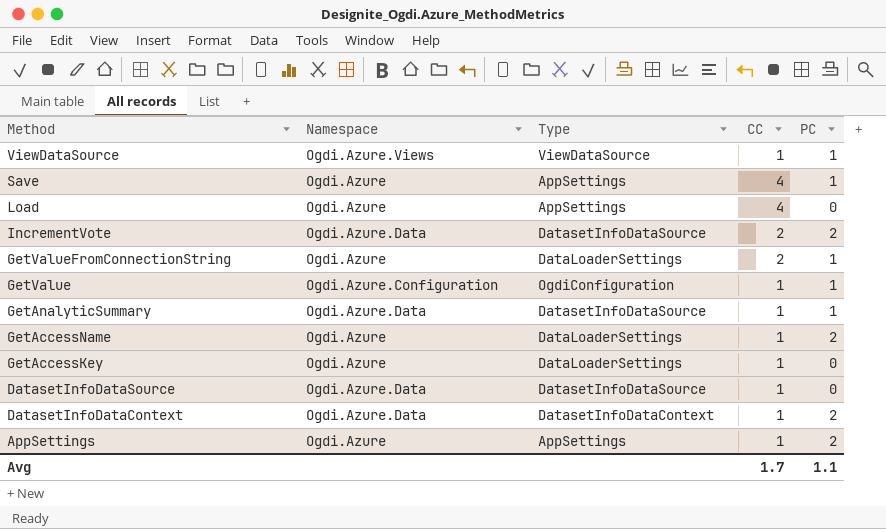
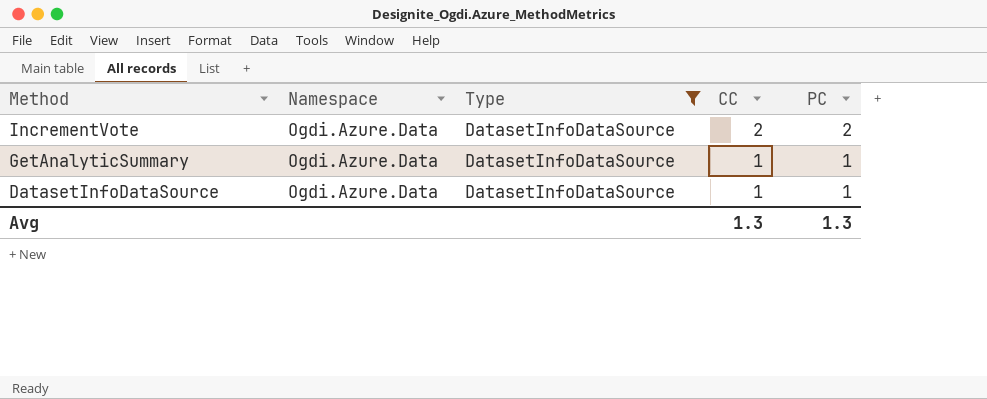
filter: none -> Type = DatasetInfoDataSource
DatasetInfoDataSource | PC: 0 -> 1
Avg | CC: 1.7 -> 1.3
Avg | PC: 1.1 -> 1.3

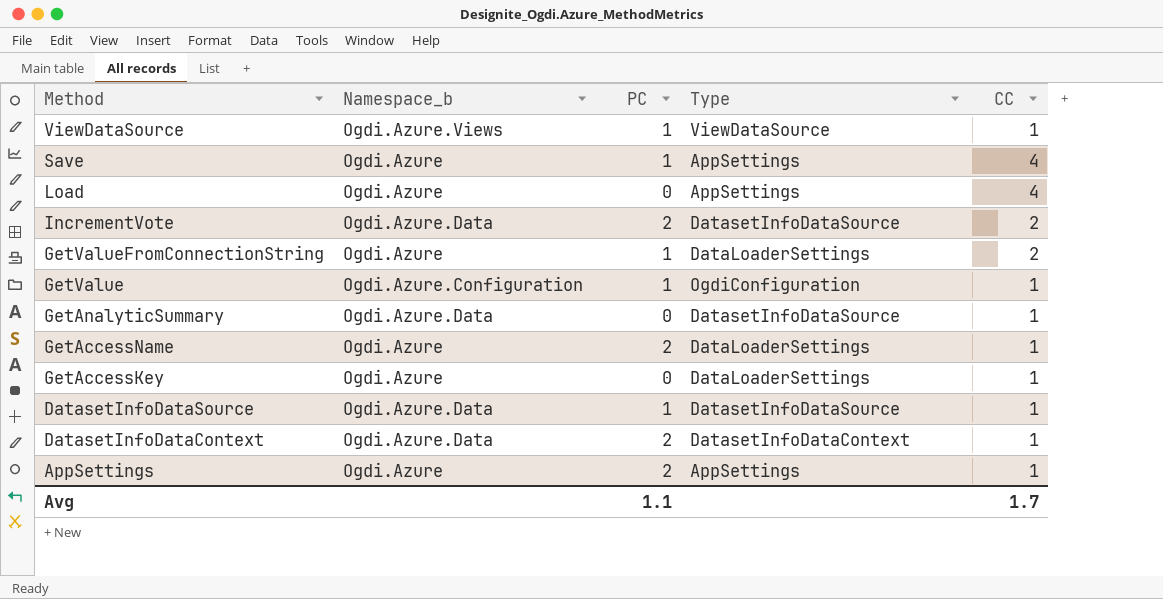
filter: Type = DatasetInfoDataSource -> none
column name: Namespace -> Namespace_b
column PC | position: 5 -> 3
GetAnalyticSummary | PC: 1 -> 0
Avg | PC: 1.3 -> 1.1
Avg | CC: 1.3 -> 1.7

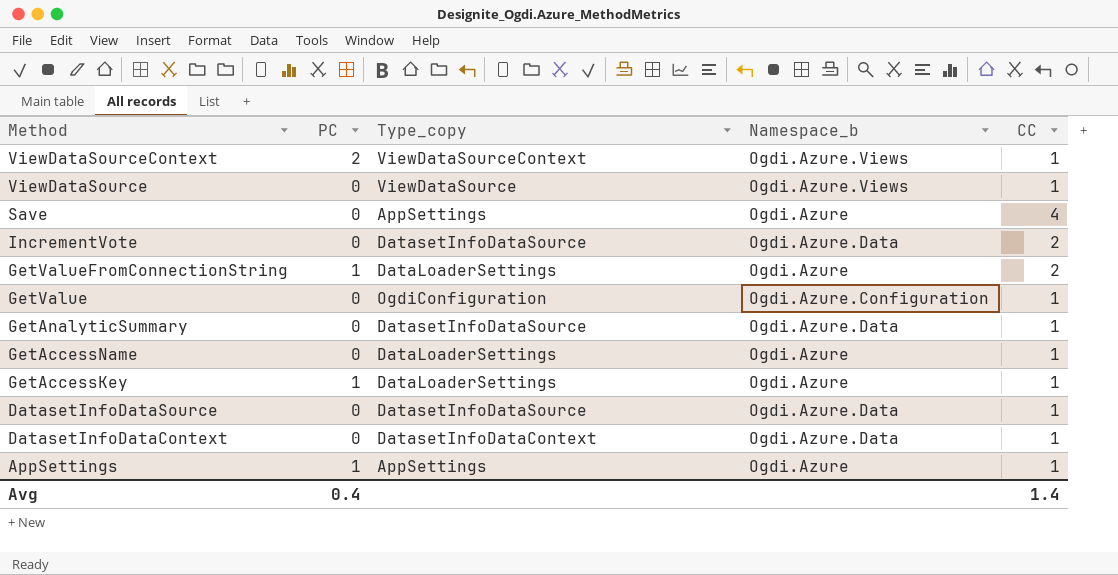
column name: Type -> Type_copy
column Namespace_b | position: 2 -> 4
row Load: Ogdi.Azure | 0 | AppSettings | 4 -> none
row ViewDataSourceContext: none -> 2 | ViewDataSourceContext | Ogdi.Azure.Views | 1
ViewDataSource | PC: 1 -> 0
Save | PC: 1 -> 0
IncrementVote | PC: 2 -> 0
GetValue | PC: 1 -> 0
GetAccessName | PC: 2 -> 0
GetAccessKey | PC: 0 -> 1
DatasetInfoDataSource | PC: 1 -> 0
DatasetInfoDataContext | PC: 2 -> 0
AppSettings | PC: 2 -> 1
Avg | PC: 1.1 -> 0.4
Avg | CC: 1.7 -> 1.4

